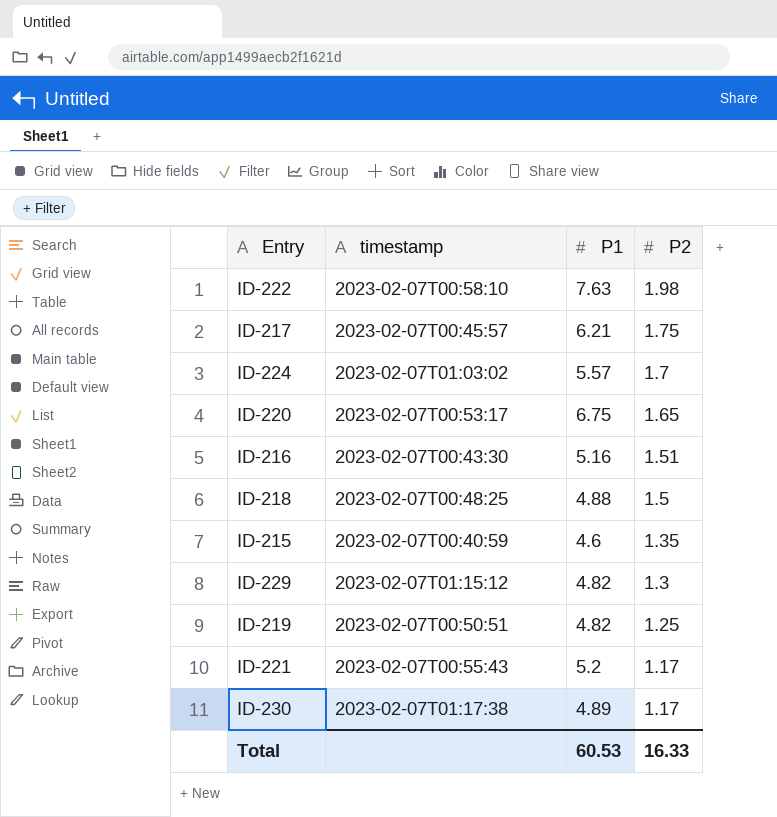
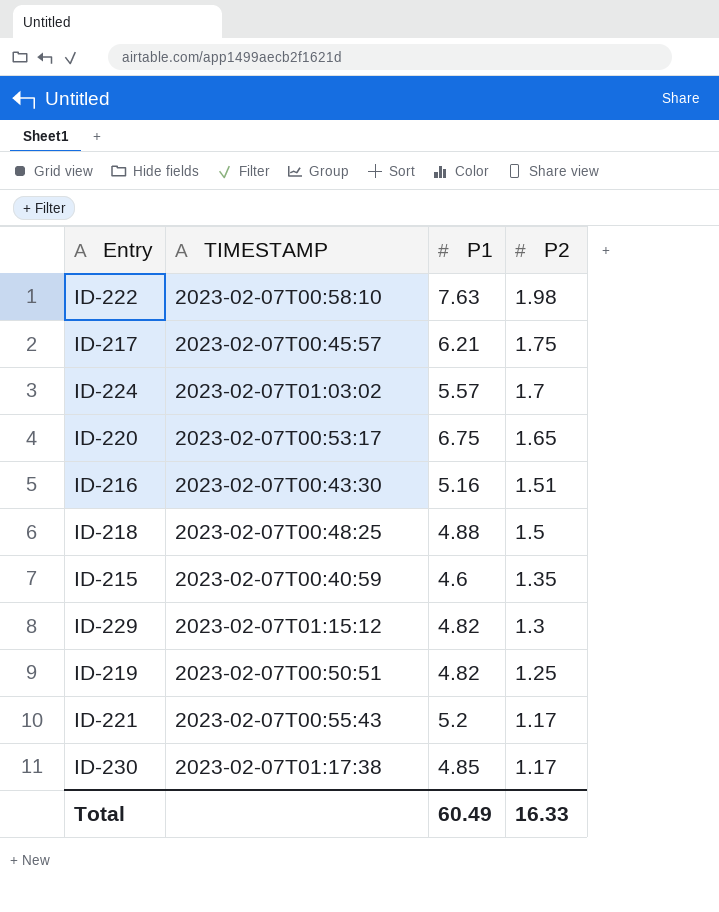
column name: timestamp -> TIMESTAMP
ID-230 | P1: 4.89 -> 4.85
Total | P1: 60.53 -> 60.49

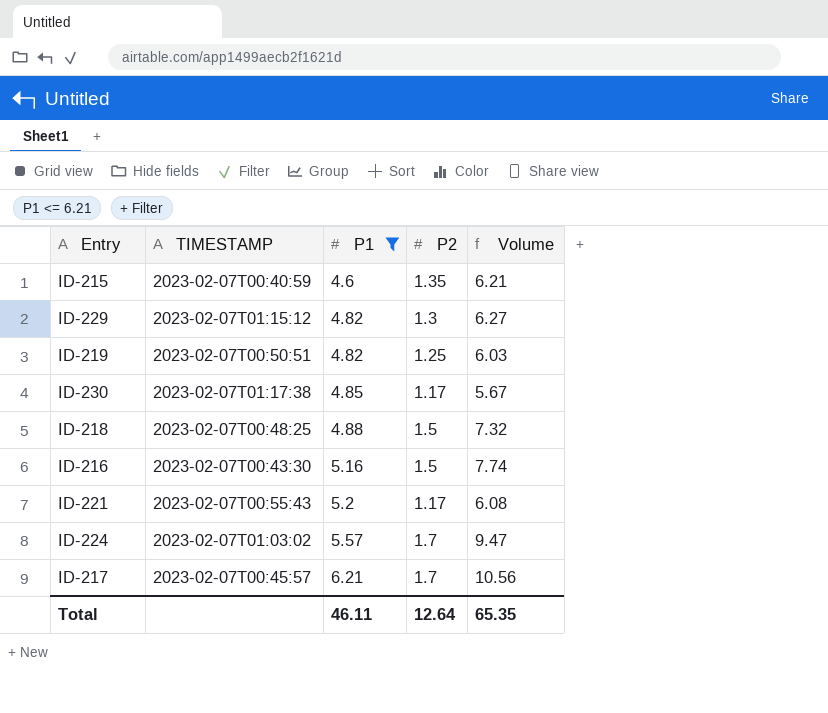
filter: none -> P1 <= 6.21
row order: P2 descending -> P1 ascending
column Volume | formula: none -> [P1] * [P2]
ID-216 | P2: 1.51 -> 1.5
ID-217 | P2: 1.75 -> 1.7
Total | P1: 60.49 -> 46.11
Total | P2: 16.33 -> 12.64

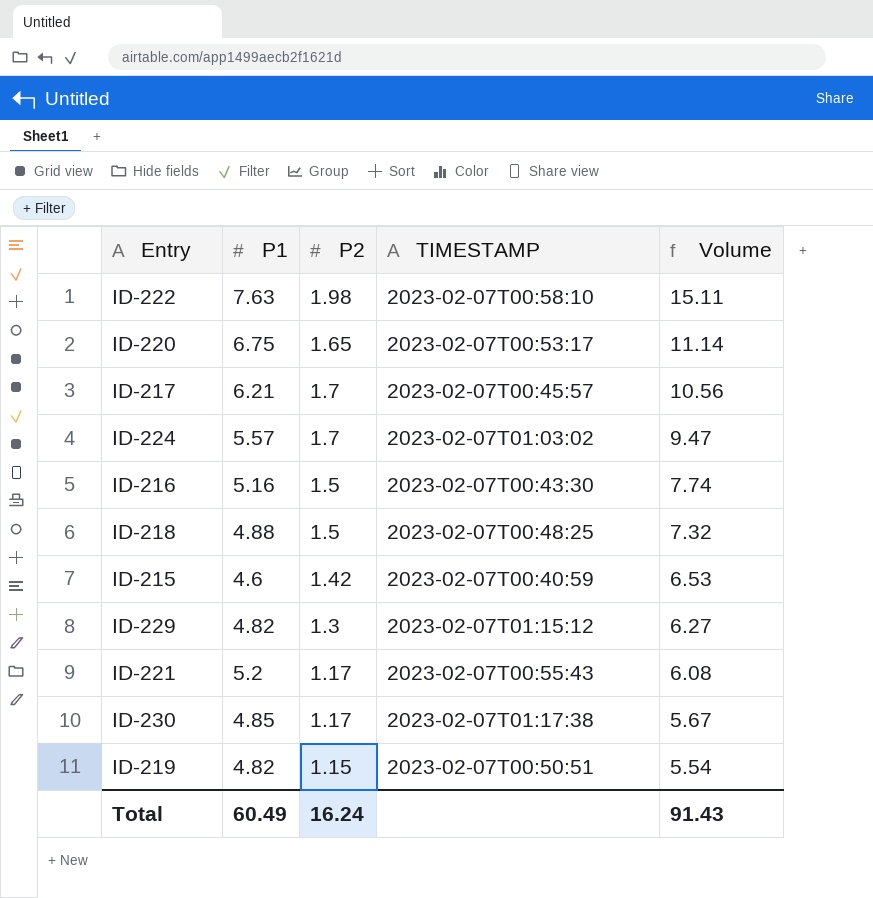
filter: P1 <= 6.21 -> none
row order: P1 ascending -> Volume descending
column TIMESTAMP | position: 2 -> 4
ID-215 | P2: 1.35 -> 1.42
ID-215 | Volume: 6.21 -> 6.53
ID-219 | P2: 1.25 -> 1.15
ID-219 | Volume: 6.03 -> 5.54
Total | P1: 46.11 -> 60.49
Total | P2: 12.64 -> 16.24
Total | Volume: 65.35 -> 91.43

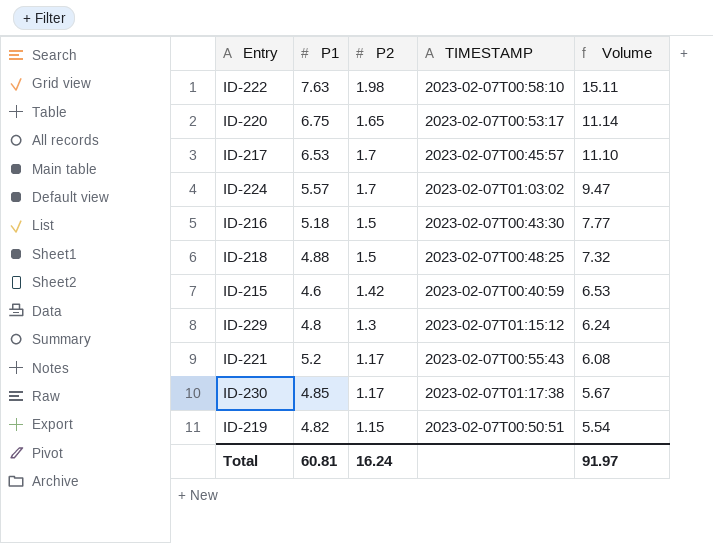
ID-217 | P1: 6.21 -> 6.53
ID-217 | Volume: 10.56 -> 11.10
ID-216 | P1: 5.16 -> 5.18
ID-216 | Volume: 7.74 -> 7.77
ID-229 | P1: 4.82 -> 4.8
ID-229 | Volume: 6.27 -> 6.24
Total | P1: 60.49 -> 60.81
Total | Volume: 91.43 -> 91.97

